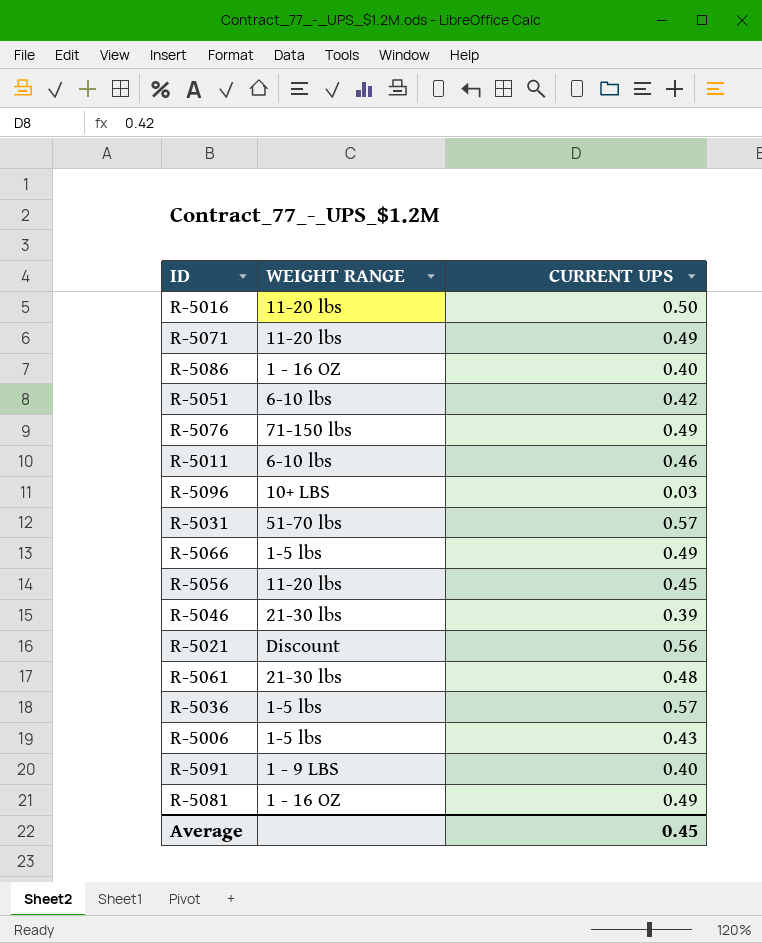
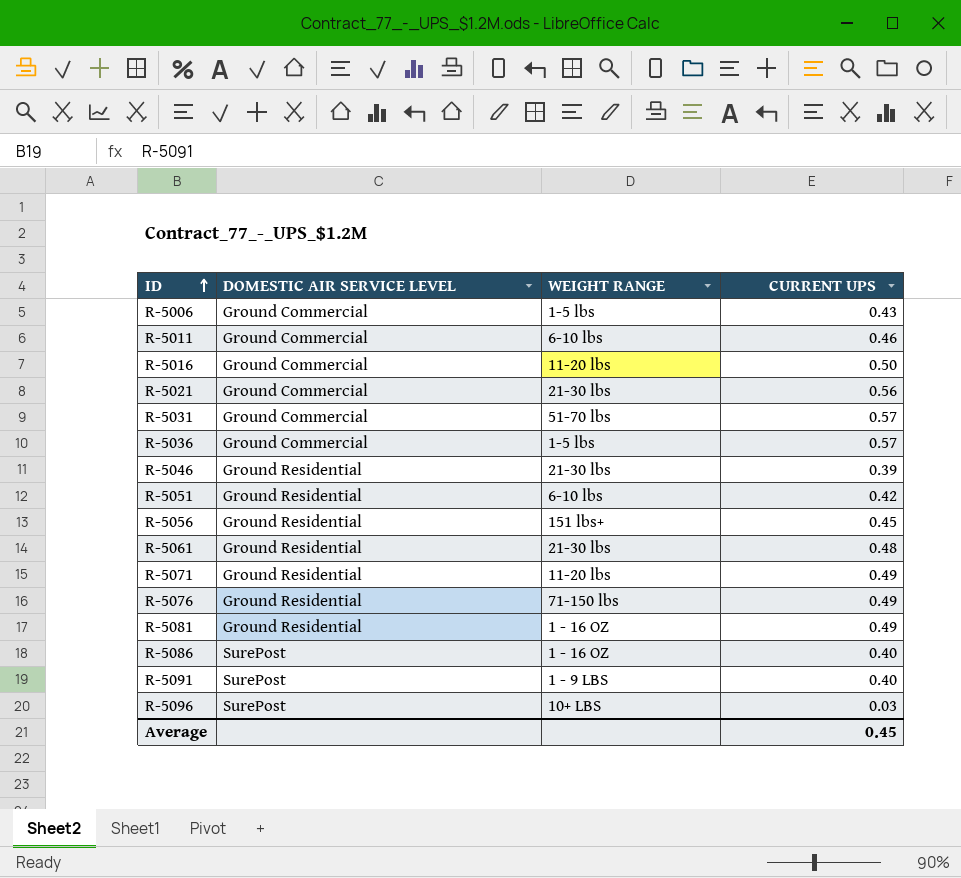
row order: none -> ID ascending
column DOMESTIC AIR SERVICE LEVEL | position: none -> 2
row R-5066: 1-5 lbs | 0.49 -> none
R-5021 | WEIGHT RANGE: Discount -> 21-30 lbs
R-5056 | WEIGHT RANGE: 11-20 lbs -> 151 lbs+

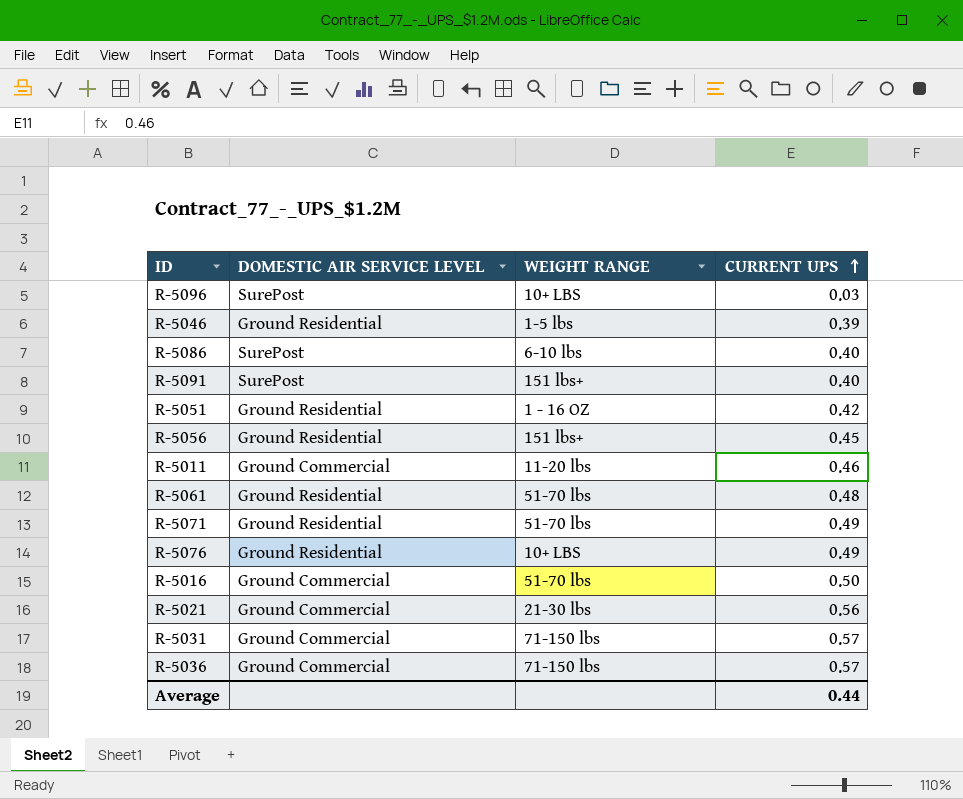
row order: ID ascending -> CURRENT UPS ascending
row R-5006: Ground Commercial | 1-5 lbs | 0.43 -> none
row R-5081: Ground Residential | 1 - 16 OZ | 0.49 -> none
R-5046 | WEIGHT RANGE: 21-30 lbs -> 1-5 lbs
R-5086 | WEIGHT RANGE: 1 - 16 OZ -> 6-10 lbs
R-5091 | WEIGHT RANGE: 1 - 9 LBS -> 151 lbs+
R-5051 | WEIGHT RANGE: 6-10 lbs -> 1 - 16 OZ
R-5011 | WEIGHT RANGE: 6-10 lbs -> 11-20 lbs
R-5061 | WEIGHT RANGE: 21-30 lbs -> 51-70 lbs
R-5071 | WEIGHT RANGE: 11-20 lbs -> 51-70 lbs
R-5076 | WEIGHT RANGE: 71-150 lbs -> 10+ LBS
R-5016 | WEIGHT RANGE: 11-20 lbs -> 51-70 lbs
R-5031 | WEIGHT RANGE: 51-70 lbs -> 71-150 lbs
R-5036 | WEIGHT RANGE: 1-5 lbs -> 71-150 lbs
Average | CURRENT UPS: 0.45 -> 0.44

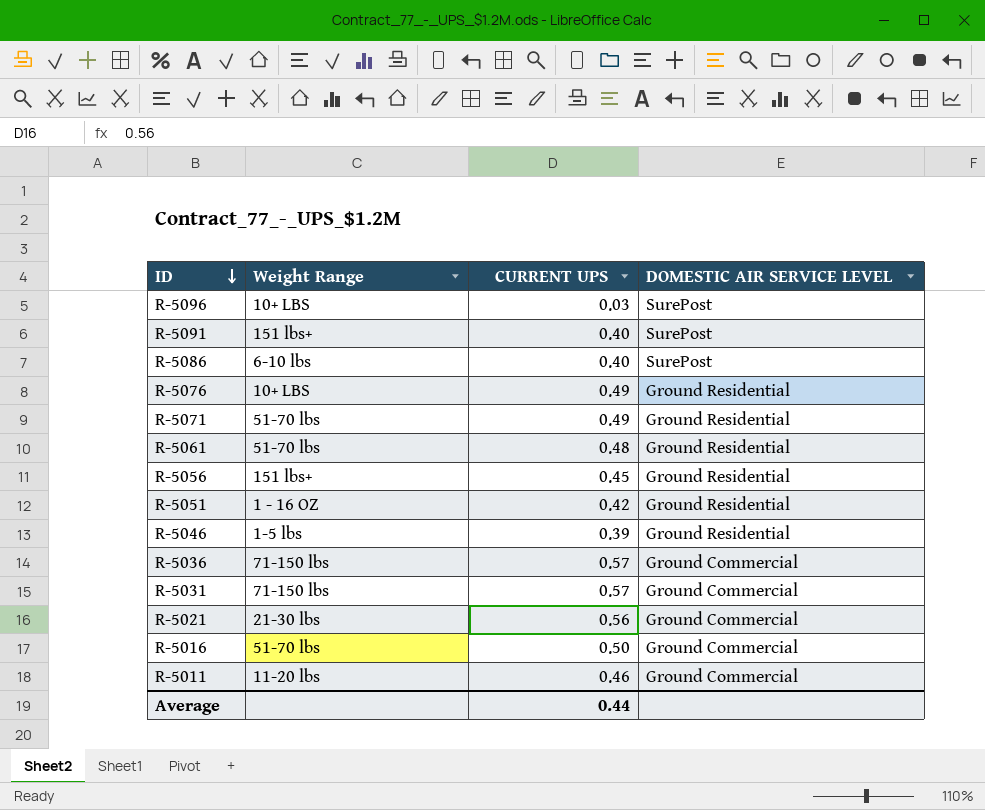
row order: CURRENT UPS ascending -> ID descending
column name: WEIGHT RANGE -> Weight Range
column DOMESTIC AIR SERVICE LEVEL | position: 2 -> 4

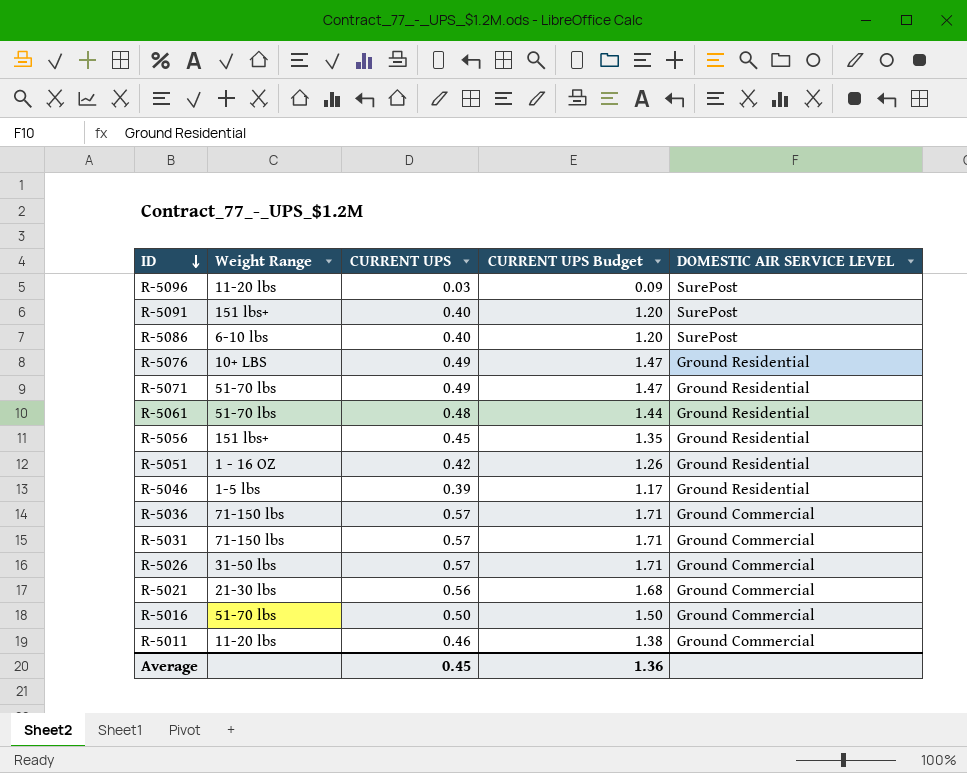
column CURRENT UPS Budget | formula: none -> [CURRENT UPS] * 3
R-5096 | Weight Range: 10+ LBS -> 11-20 lbs
row R-5026: none -> 31-50 lbs | 0.57 | 1.71 | Ground Commercial
Average | CURRENT UPS: 0.44 -> 0.45

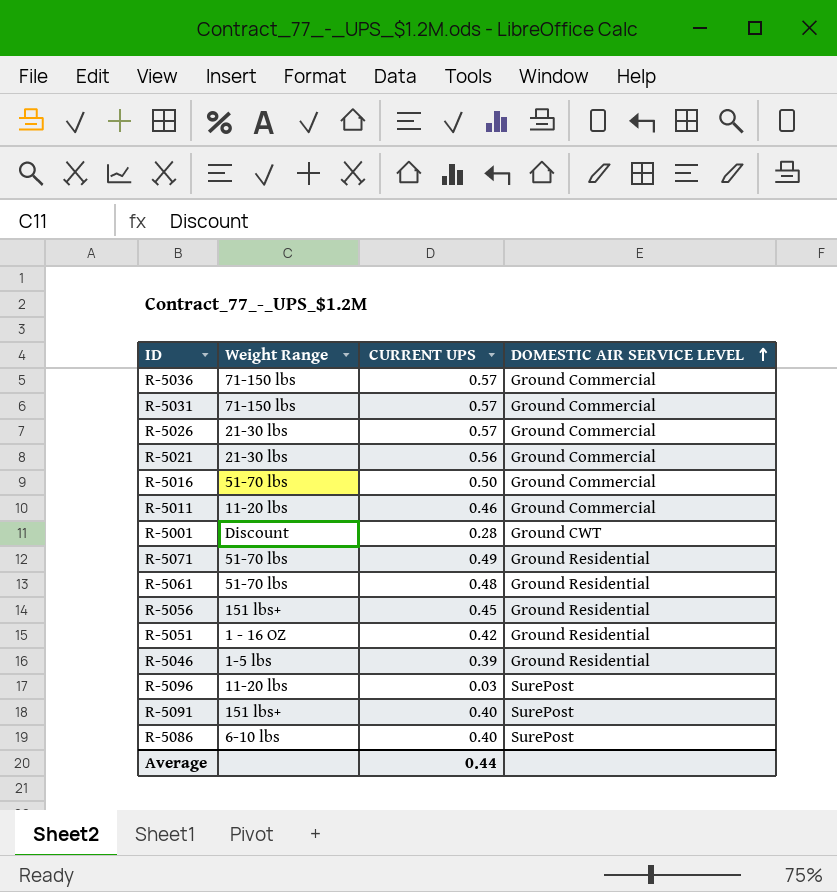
row order: ID descending -> DOMESTIC AIR SERVICE LEVEL ascending
column CURRENT UPS Budget | formula: [CURRENT UPS] * 3 -> none
row R-5076: 10+ LBS | 0.49 | 1.47 | Ground Residential -> none
R-5026 | Weight Range: 31-50 lbs -> 21-30 lbs
row R-5001: none -> Discount | 0.28 | Ground CWT
Average | CURRENT UPS: 0.45 -> 0.44

